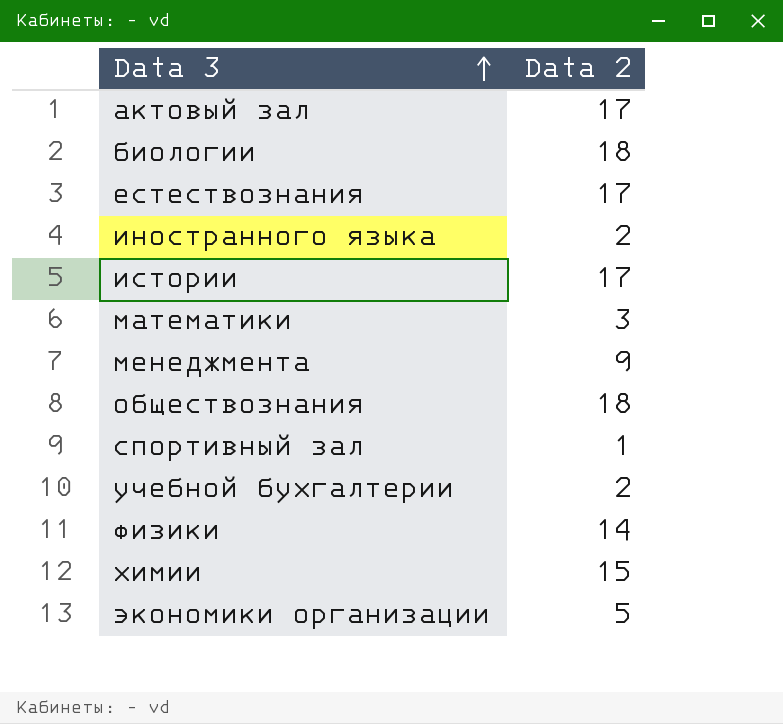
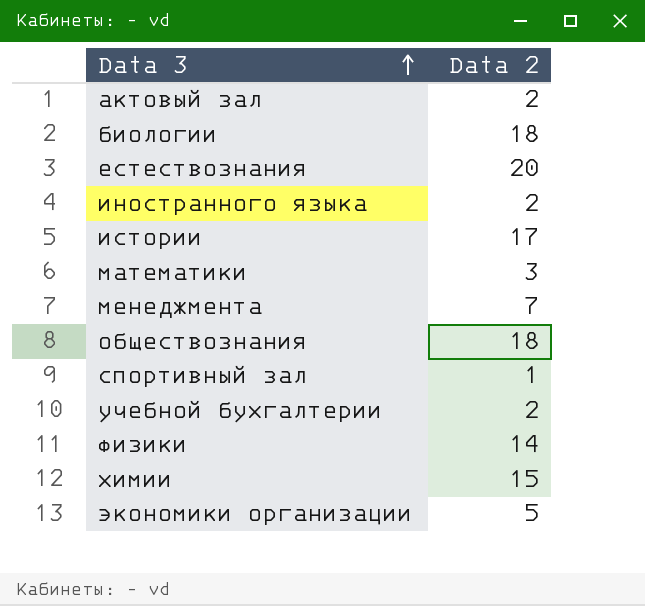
актовый зал | Data 2: 17 -> 2
естествознания | Data 2: 17 -> 20
менеджмента | Data 2: 9 -> 7

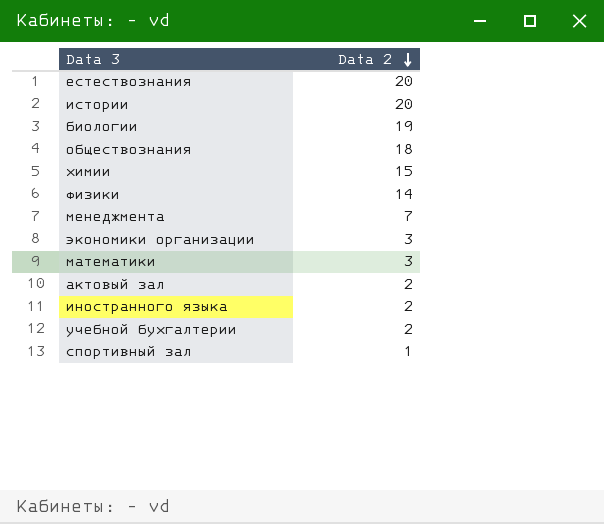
row order: Data 3 ascending -> Data 2 descending
истории | Data 2: 17 -> 20
биологии | Data 2: 18 -> 19
экономики организации | Data 2: 5 -> 3

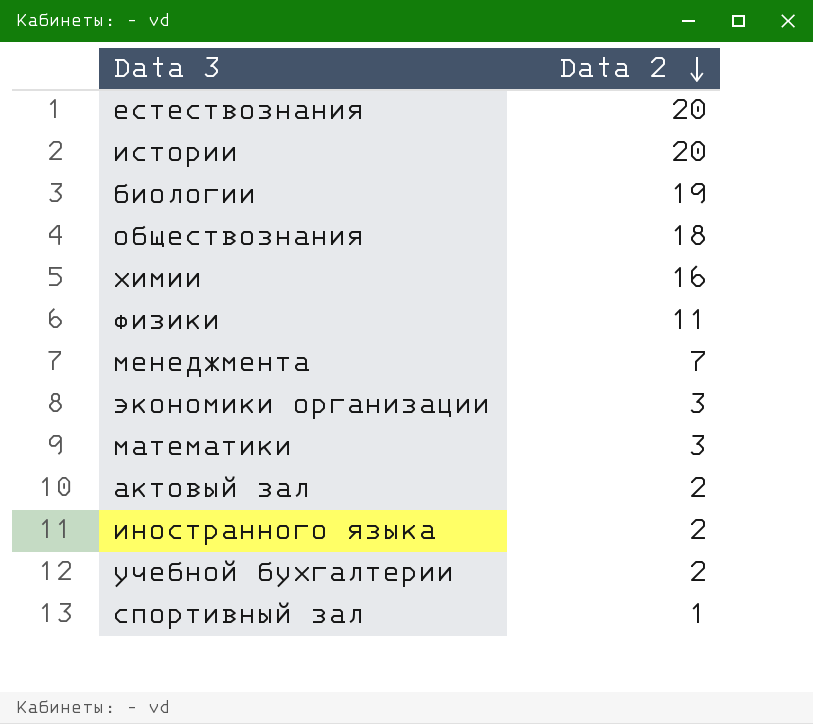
химии | Data 2: 15 -> 16
физики | Data 2: 14 -> 11

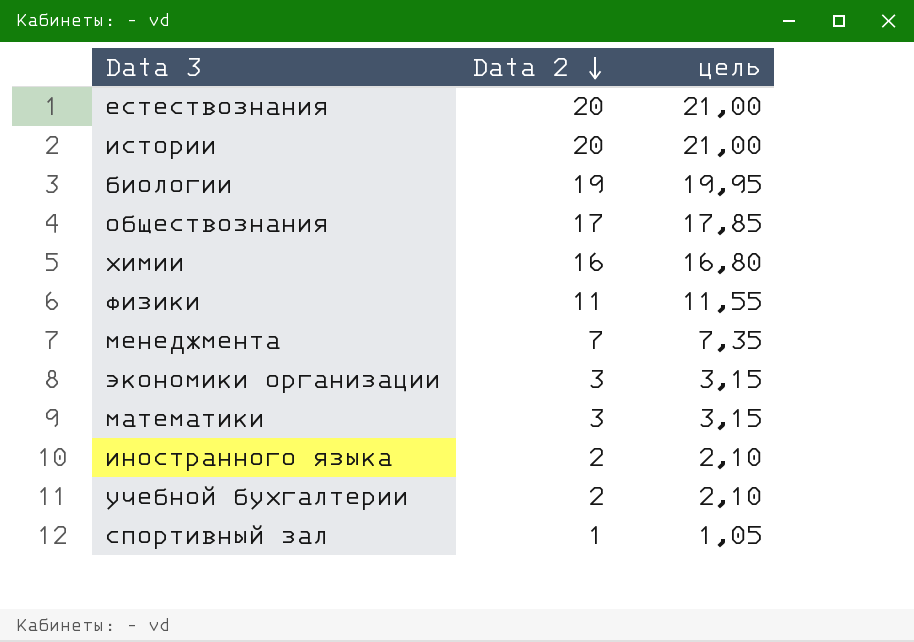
column цель | formula: none -> [Data 2] * 1,05
row актовый зал: 2 -> none
обществознания | Data 2: 18 -> 17

